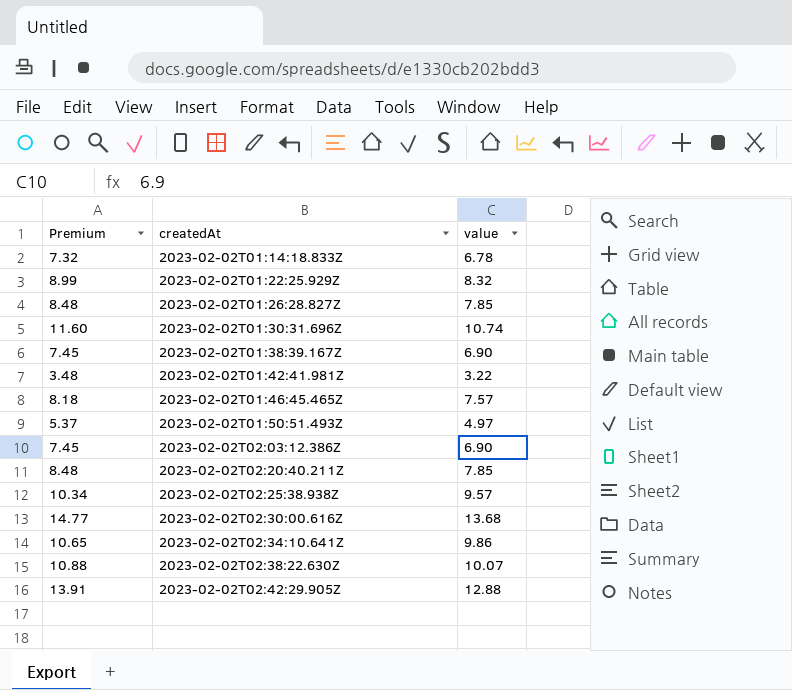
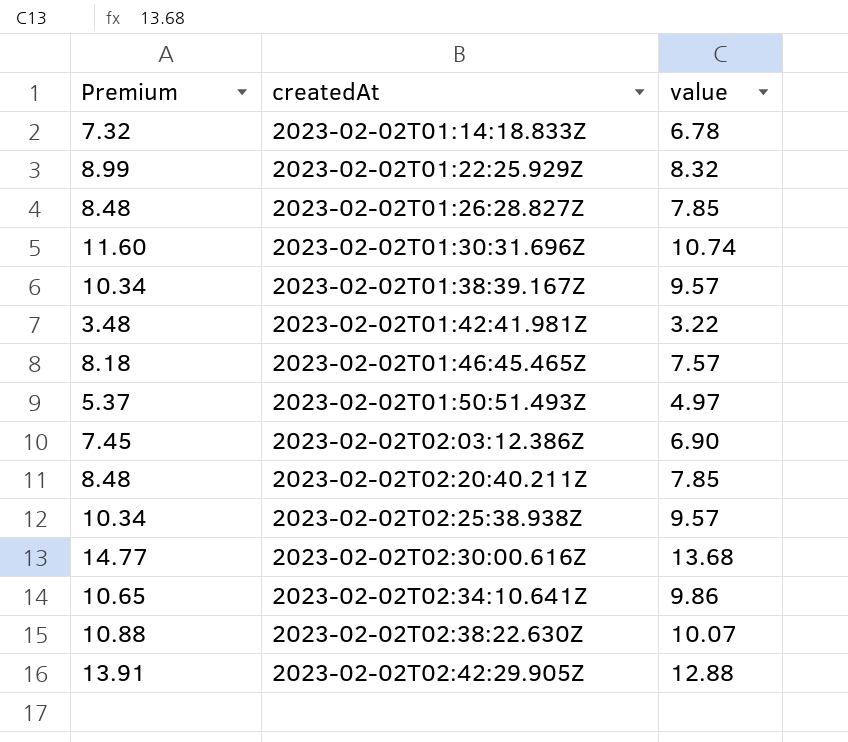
2023-02-02T01:38:39.167Z | Premium: 7.45 -> 10.34
2023-02-02T01:38:39.167Z | value: 6.90 -> 9.57

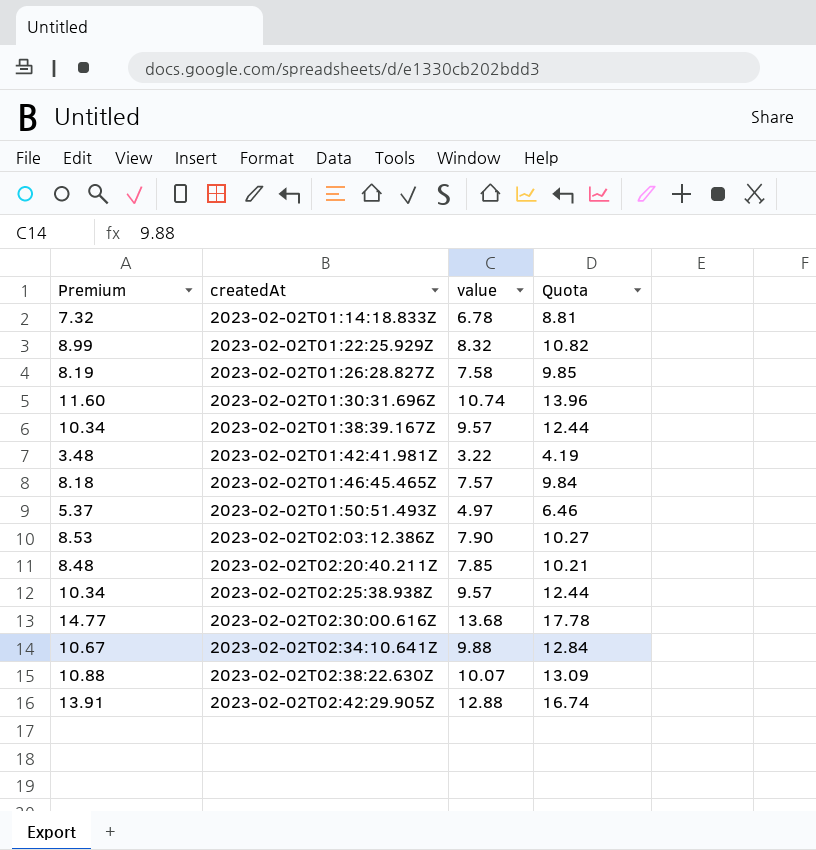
column Quota | formula: none -> [value] * 1.3
2023-02-02T01:26:28.827Z | Premium: 8.48 -> 8.19
2023-02-02T01:26:28.827Z | value: 7.85 -> 7.58
2023-02-02T02:03:12.386Z | Premium: 7.45 -> 8.53
2023-02-02T02:03:12.386Z | value: 6.90 -> 7.90
2023-02-02T02:34:10.641Z | Premium: 10.65 -> 10.67
2023-02-02T02:34:10.641Z | value: 9.86 -> 9.88

